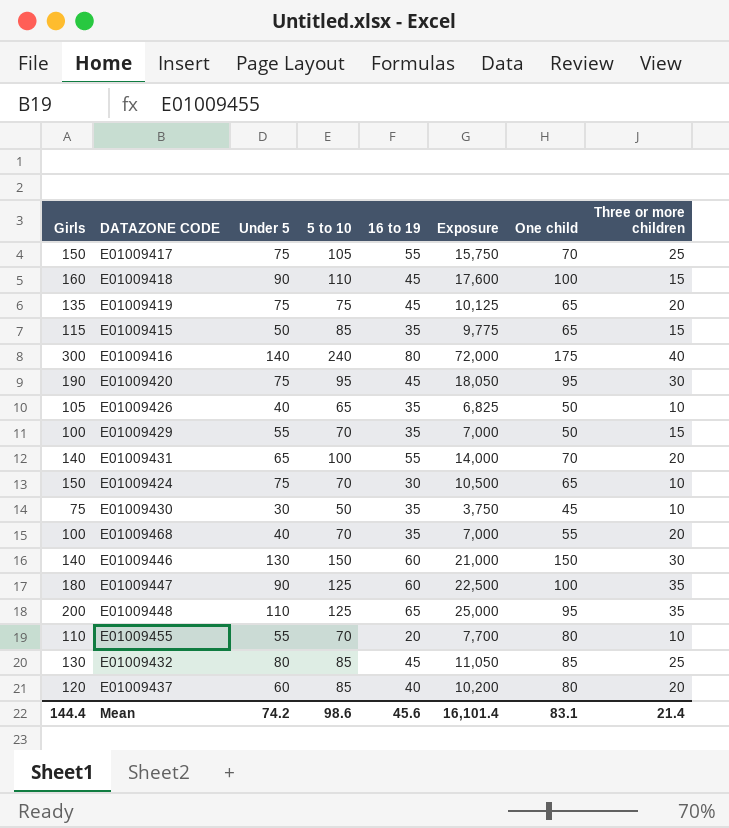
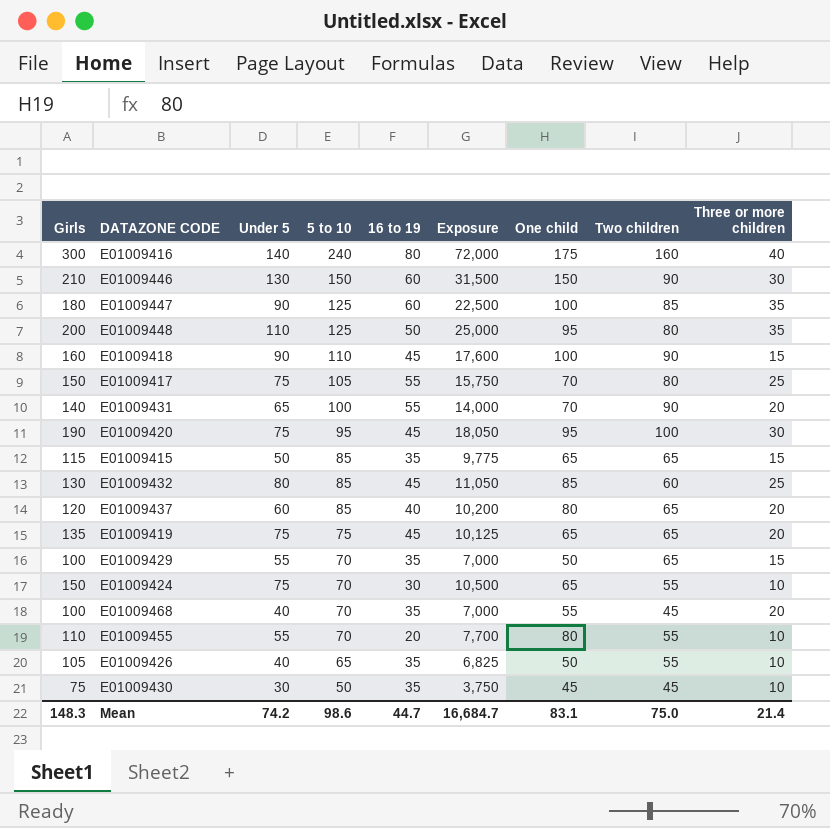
row order: none -> 5 to 10 descending
column Two children | position: none -> 8
E01009446 | Girls: 140 -> 210
E01009446 | Exposure: 21,000 -> 31,500
E01009448 | 16 to 19: 65 -> 50
Mean | Girls: 144.4 -> 148.3
Mean | 16 to 19: 45.6 -> 44.7
Mean | Exposure: 16,101.4 -> 16,684.7

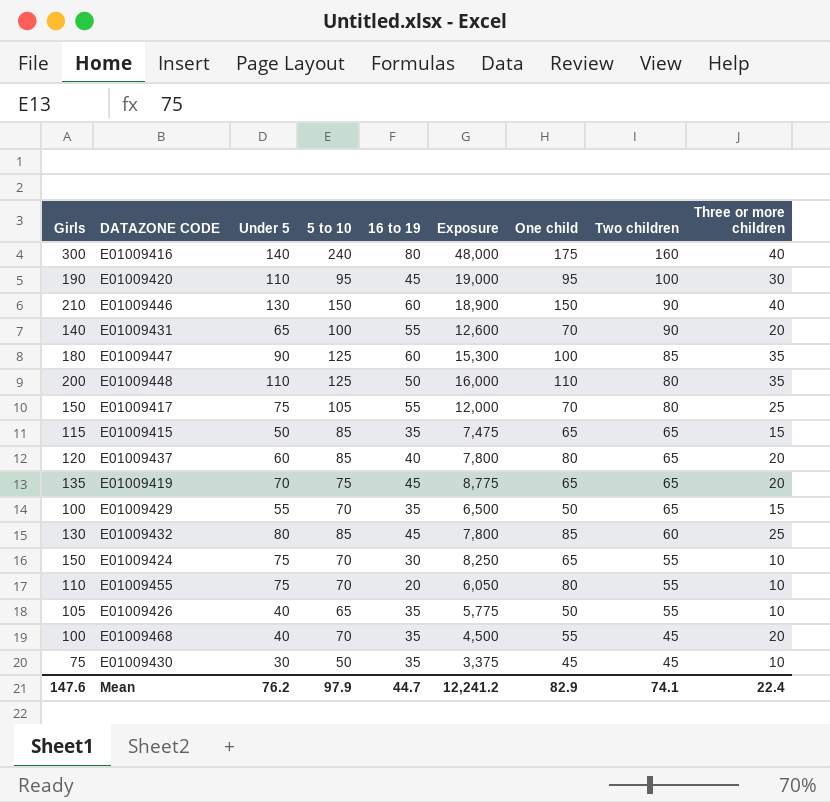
row order: 5 to 10 descending -> Two children descending
column Exposure | formula: [Girls] * [5 to 10] -> [Girls] * [Two children]
row E01009418: 160 | 90 | 110 | 45 | 17,600 | 100 | 90 | 15 -> none
E01009420 | Under 5: 75 -> 110
E01009446 | Three or more children: 30 -> 40
E01009448 | One child: 95 -> 110
E01009419 | Under 5: 75 -> 70
E01009455 | Under 5: 55 -> 75
Mean | Girls: 148.3 -> 147.6
Mean | Under 5: 74.2 -> 76.2
Mean | 5 to 10: 98.6 -> 97.9
Mean | Exposure: 16,684.7 -> 12,241.2
Mean | One child: 83.1 -> 82.9
Mean | Two children: 75.0 -> 74.1
Mean | Three or more children: 21.4 -> 22.4

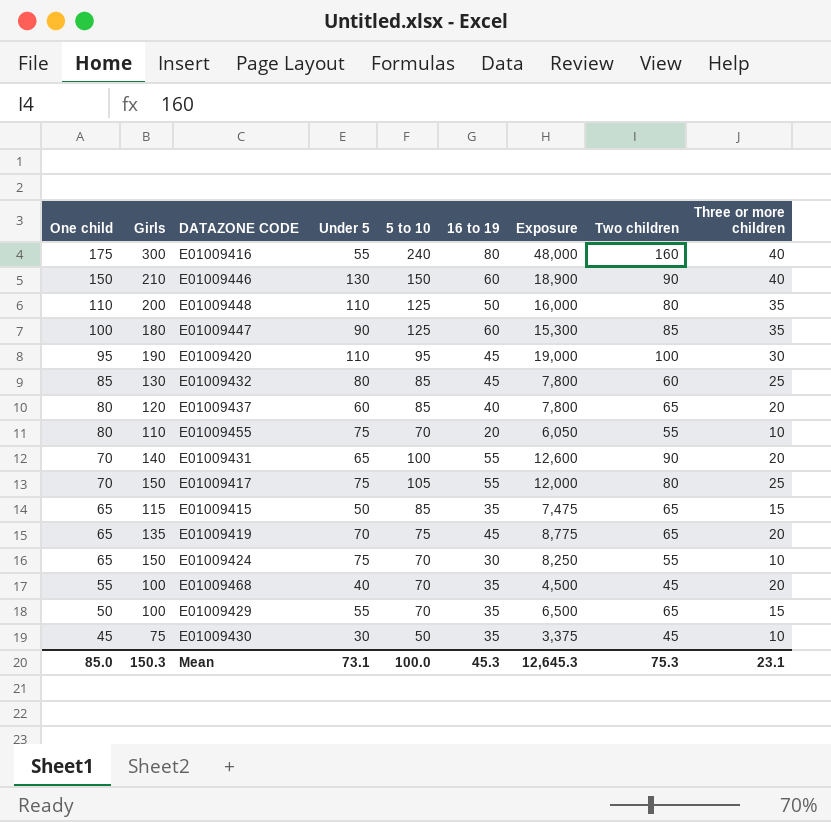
row order: Two children descending -> One child descending
column One child | position: 7 -> 1
row E01009426: 105 | 40 | 65 | 35 | 5,775 | 50 | 55 | 10 -> none
E01009416 | Under 5: 140 -> 55
Mean | One child: 82.9 -> 85.0
Mean | Girls: 147.6 -> 150.3
Mean | Under 5: 76.2 -> 73.1
Mean | 5 to 10: 97.9 -> 100.0
Mean | 16 to 19: 44.7 -> 45.3
Mean | Exposure: 12,241.2 -> 12,645.3
Mean | Two children: 74.1 -> 75.3
Mean | Three or more children: 22.4 -> 23.1

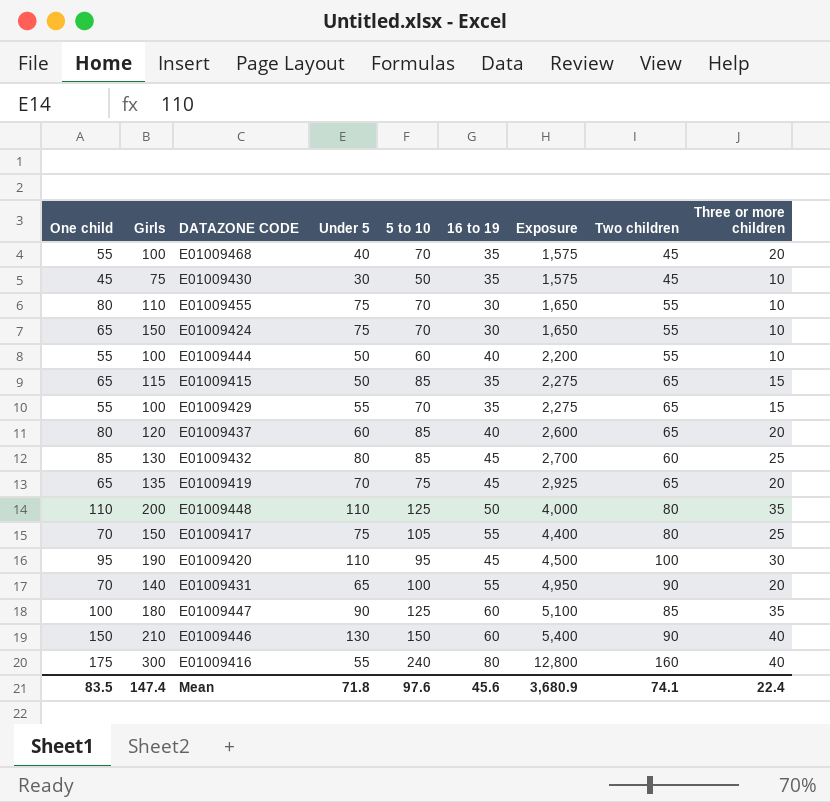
row order: One child descending -> Exposure ascending
column Exposure | formula: [Girls] * [Two children] -> [16 to 19] * [Two children]
E01009455 | 16 to 19: 20 -> 30
row E01009444: none -> 55 | 100 | 50 | 60 | 40 | 2,200 | 55 | 10
E01009429 | One child: 50 -> 55
Mean | One child: 85.0 -> 83.5
Mean | Girls: 150.3 -> 147.4
Mean | Under 5: 73.1 -> 71.8
Mean | 5 to 10: 100.0 -> 97.6
Mean | 16 to 19: 45.3 -> 45.6
Mean | Exposure: 12,645.3 -> 3,680.9
Mean | Two children: 75.3 -> 74.1
Mean | Three or more children: 23.1 -> 22.4

